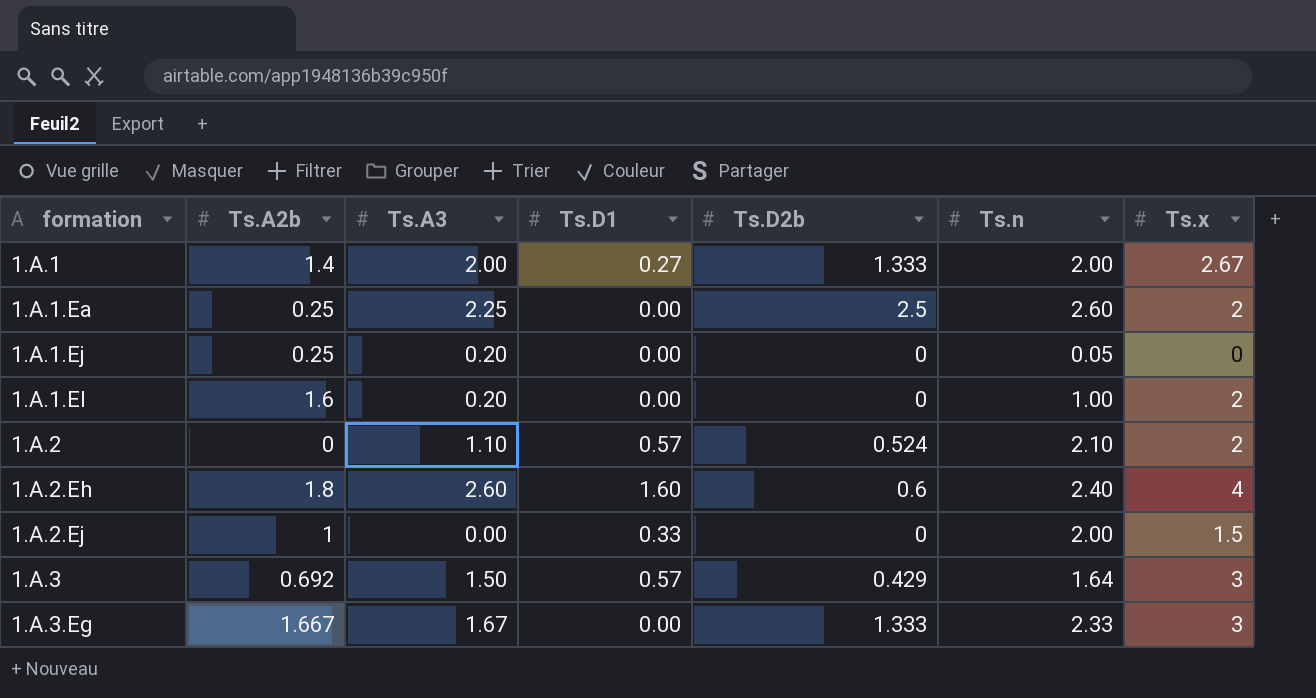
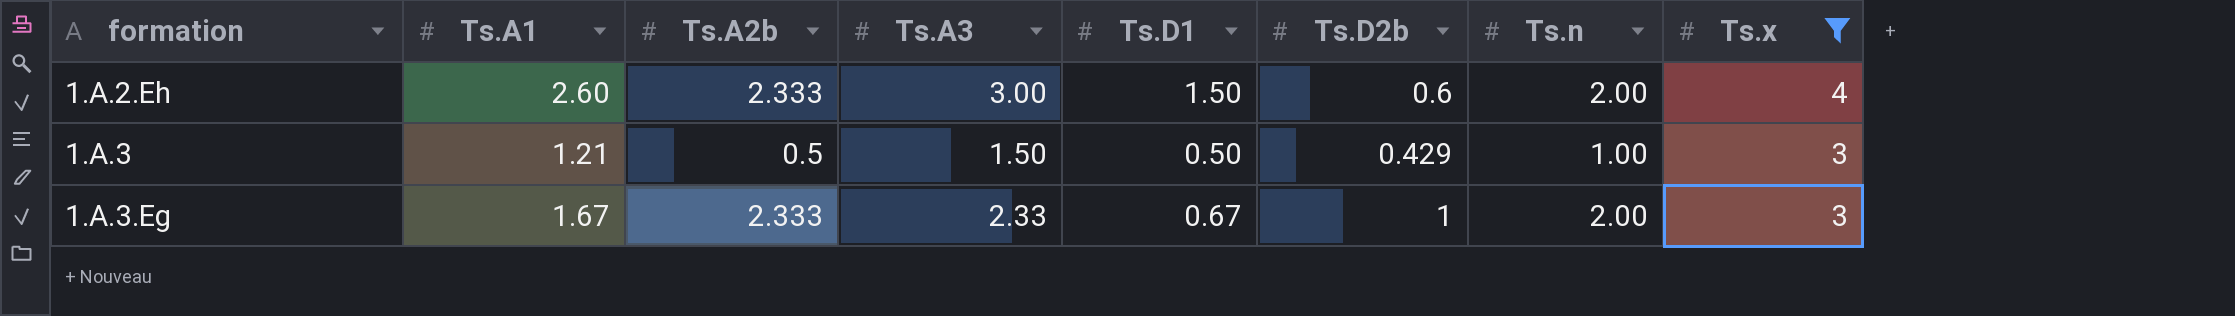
filter: none -> Ts.x >= 3
column Ts.A1 | position: none -> 2
1.A.2.Eh | Ts.A2b: 1.8 -> 2.333
1.A.2.Eh | Ts.A3: 2.60 -> 3.00
1.A.2.Eh | Ts.D1: 1.60 -> 1.50
1.A.2.Eh | Ts.n: 2.40 -> 2.00
1.A.3 | Ts.A2b: 0.692 -> 0.5
1.A.3 | Ts.D1: 0.57 -> 0.50
1.A.3 | Ts.n: 1.64 -> 1.00
1.A.3.Eg | Ts.A2b: 1.667 -> 2.333
1.A.3.Eg | Ts.A3: 1.67 -> 2.33
1.A.3.Eg | Ts.D1: 0.00 -> 0.67
1.A.3.Eg | Ts.D2b: 1.333 -> 1
1.A.3.Eg | Ts.n: 2.33 -> 2.00

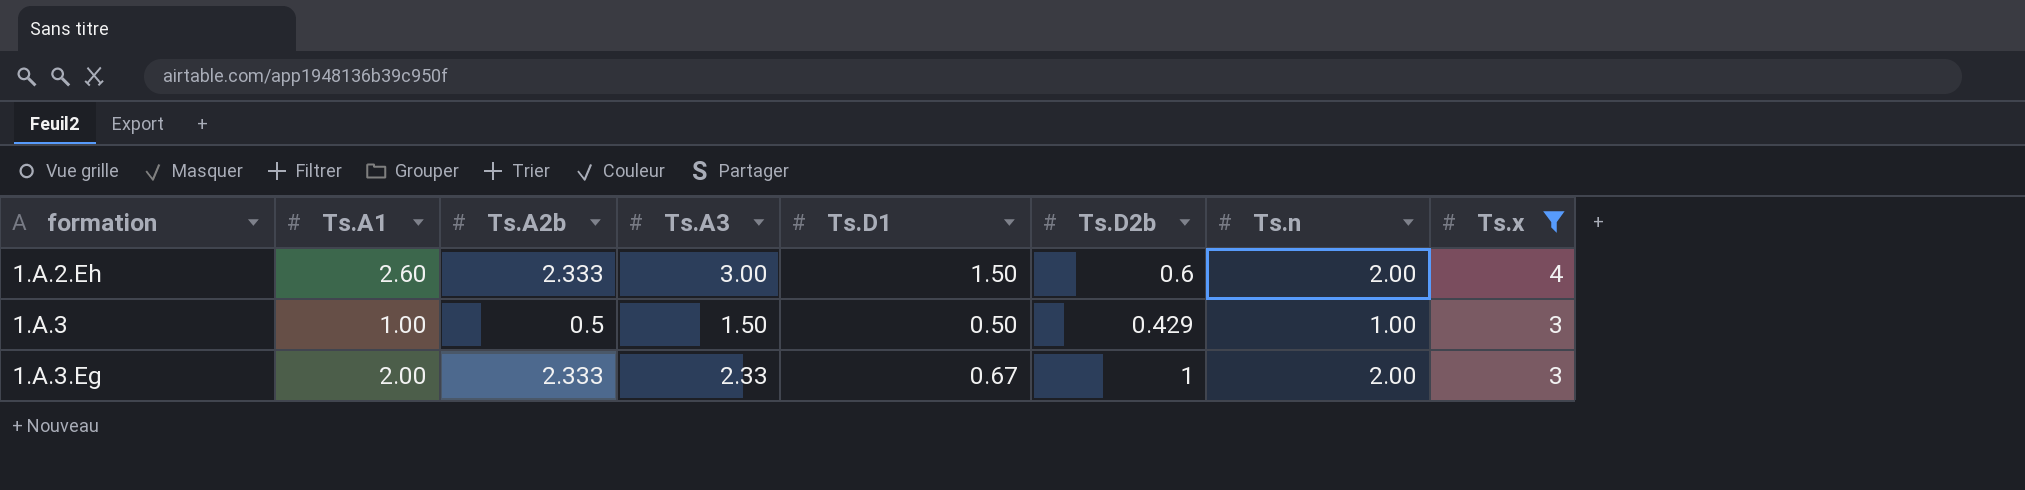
1.A.3 | Ts.A1: 1.21 -> 1.00
1.A.3.Eg | Ts.A1: 1.67 -> 2.00

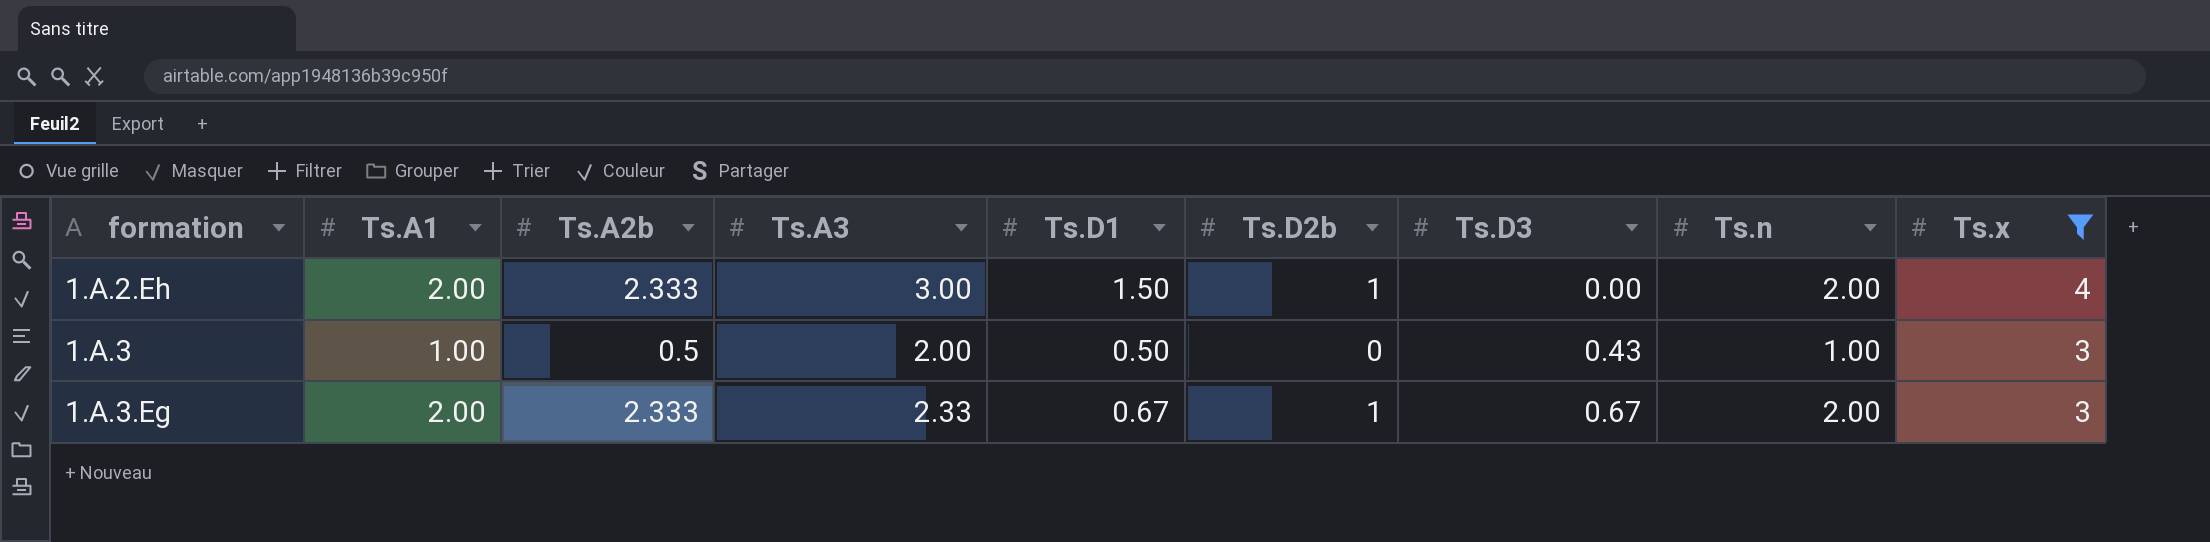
column Ts.D3 | position: none -> 7
1.A.2.Eh | Ts.A1: 2.60 -> 2.00
1.A.2.Eh | Ts.D2b: 0.6 -> 1
1.A.3 | Ts.A3: 1.50 -> 2.00
1.A.3 | Ts.D2b: 0.429 -> 0

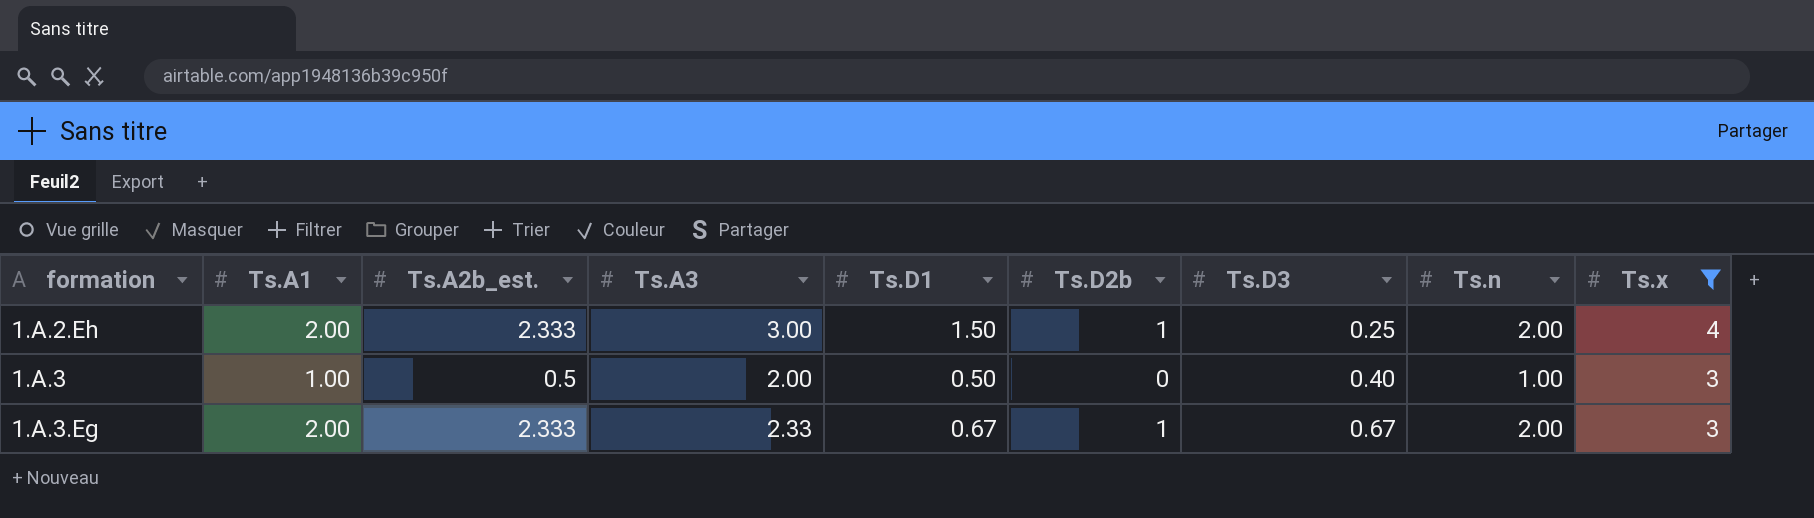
column name: Ts.A2b -> Ts.A2b_est.
1.A.2.Eh | Ts.D3: 0.00 -> 0.25
1.A.3 | Ts.D3: 0.43 -> 0.40

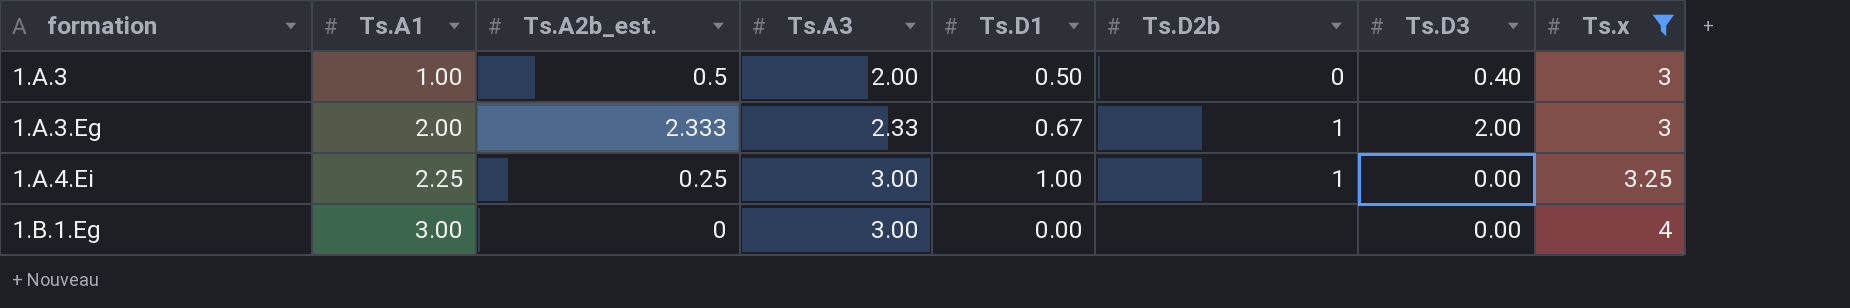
column Ts.n | position: 8 -> none
row 1.A.2.Eh: 2.00 | 2.333 | 3.00 | 1.50 | 1 | 0.25 | 2.00 | 4 -> none
1.A.3.Eg | Ts.D3: 0.67 -> 2.00
row 1.A.4.Ei: none -> 2.25 | 0.25 | 3.00 | 1.00 | 1 | 0.00 | 3.25
row 1.B.1.Eg: none -> 3.00 | 0 | 3.00 | 0.00 | none | 0.00 | 4

